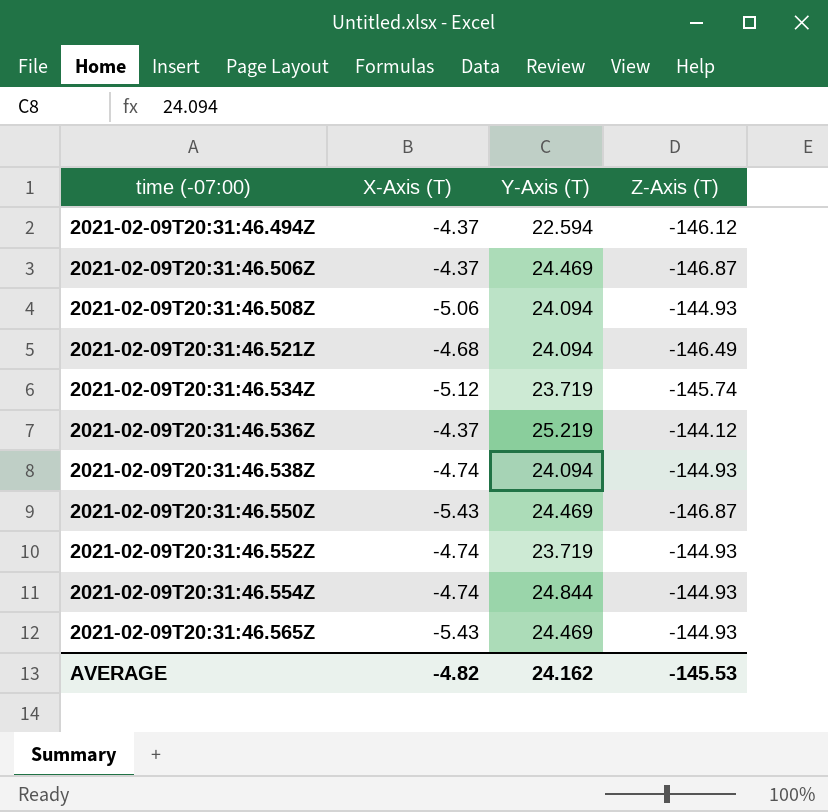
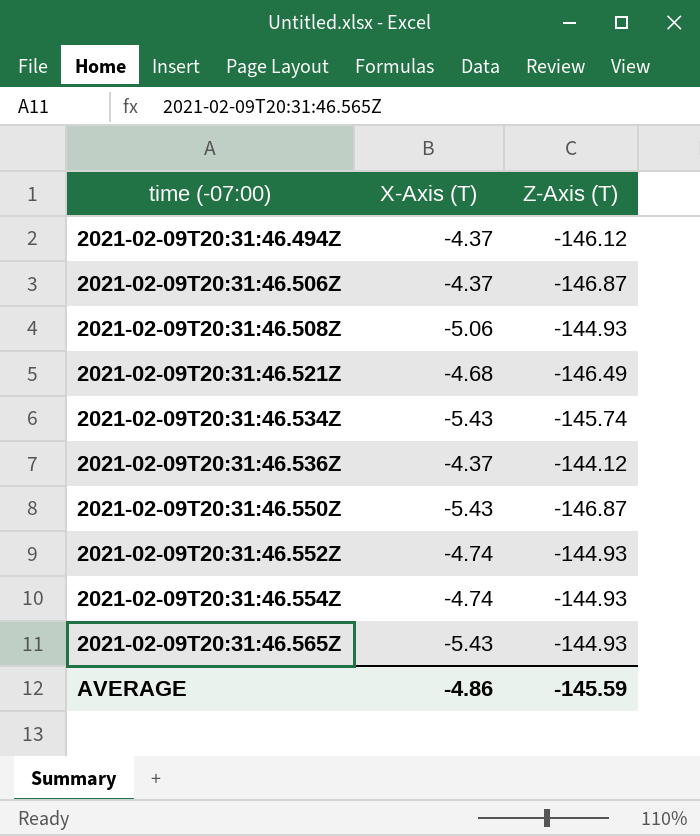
column Y-Axis (T) | position: 3 -> none
row 2021-02-09T20:31:46.538Z: -4.74 | 24.094 | -144.93 -> none
2021-02-09T20:31:46.534Z | X-Axis (T): -5.12 -> -5.43
AVERAGE | X-Axis (T): -4.82 -> -4.86
AVERAGE | Z-Axis (T): -145.53 -> -145.59

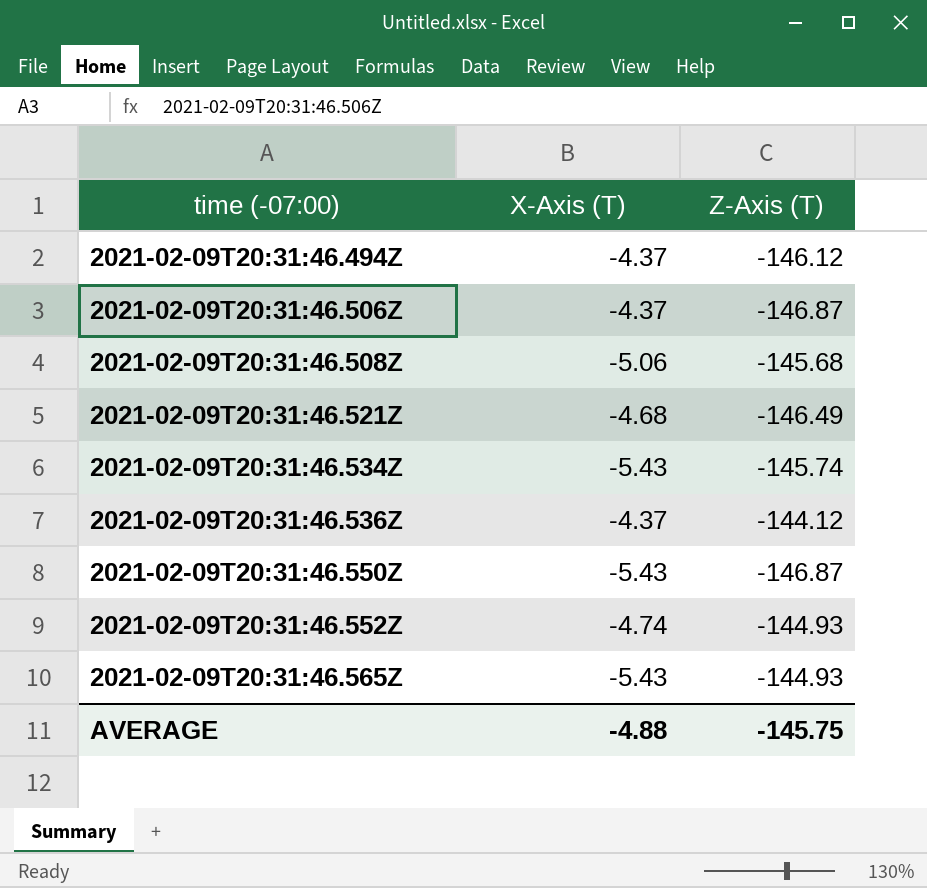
row 2021-02-09T20:31:46.554Z: -4.74 | -144.93 -> none
2021-02-09T20:31:46.508Z | Z-Axis (T): -144.93 -> -145.68
AVERAGE | X-Axis (T): -4.86 -> -4.88
AVERAGE | Z-Axis (T): -145.59 -> -145.75

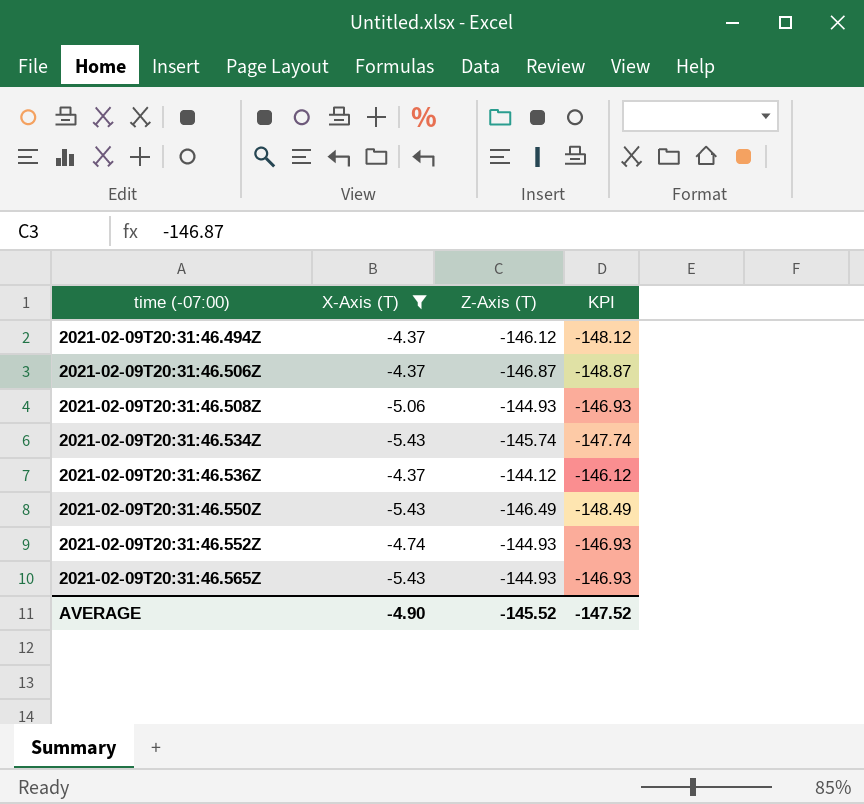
filter: none -> X-Axis (T) != -4.68
column KPI | formula: none -> [Z-Axis (T)] - 2
2021-02-09T20:31:46.508Z | Z-Axis (T): -145.68 -> -144.93
2021-02-09T20:31:46.550Z | Z-Axis (T): -146.87 -> -146.49
AVERAGE | X-Axis (T): -4.88 -> -4.90
AVERAGE | Z-Axis (T): -145.75 -> -145.52

